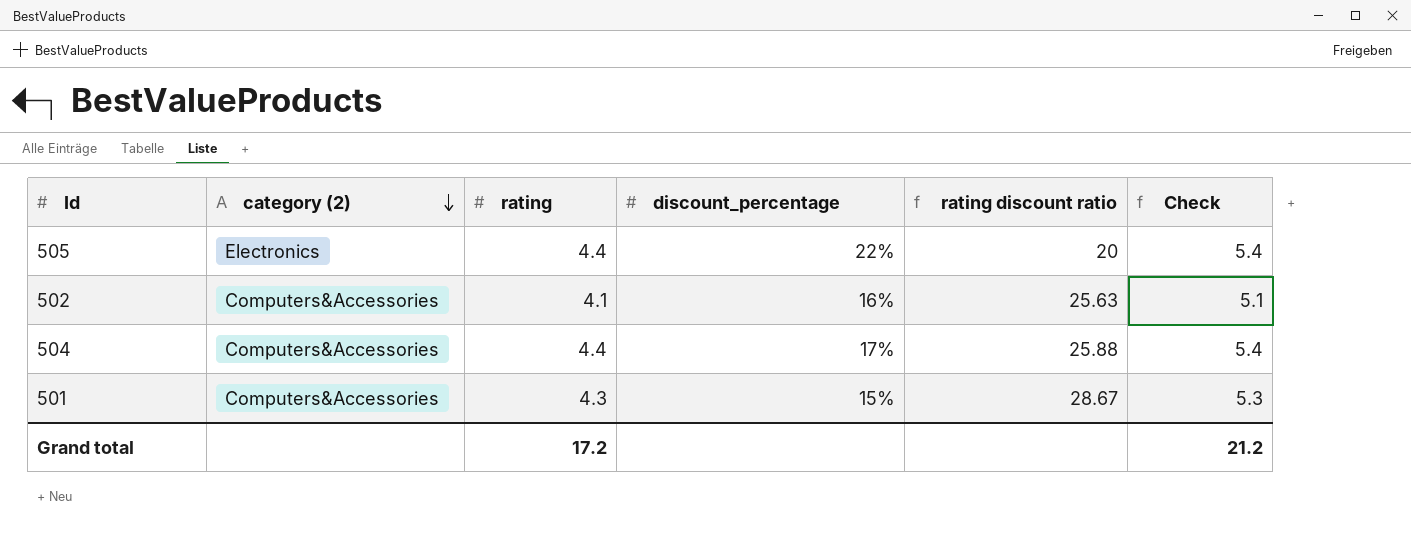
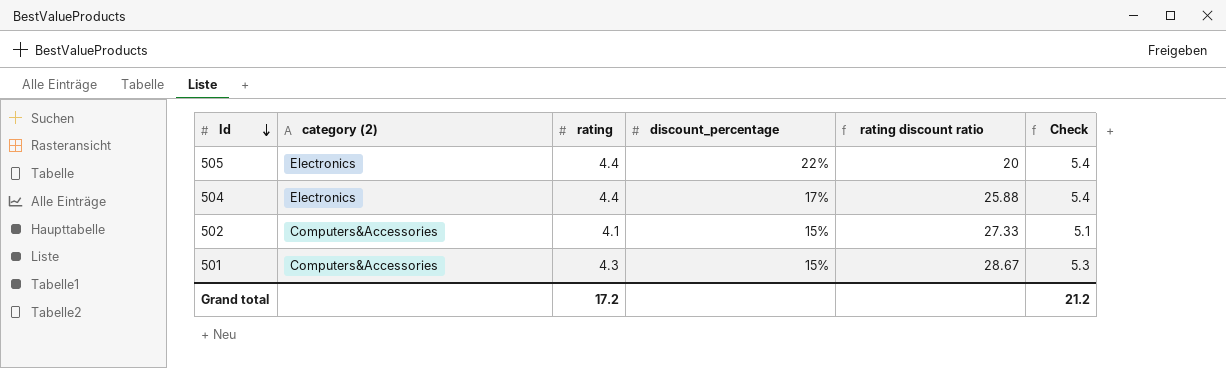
row order: category (2) descending -> Id descending
504 | category (2): Computers&Accessories -> Electronics
502 | discount_percentage: 16% -> 15%
502 | rating discount ratio: 25.63 -> 27.33

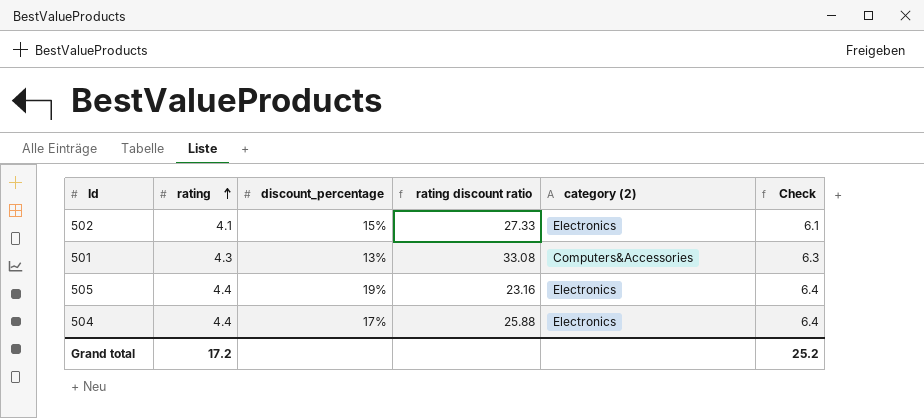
row order: Id descending -> rating ascending
column category (2) | position: 2 -> 5
column Check | formula: [rating] + 1 -> [rating] + 2
502 | category (2): Computers&Accessories -> Electronics
501 | discount_percentage: 15% -> 13%
501 | rating discount ratio: 28.67 -> 33.08
505 | discount_percentage: 22% -> 19%
505 | rating discount ratio: 20 -> 23.16
Grand total | Check: 21.2 -> 25.2

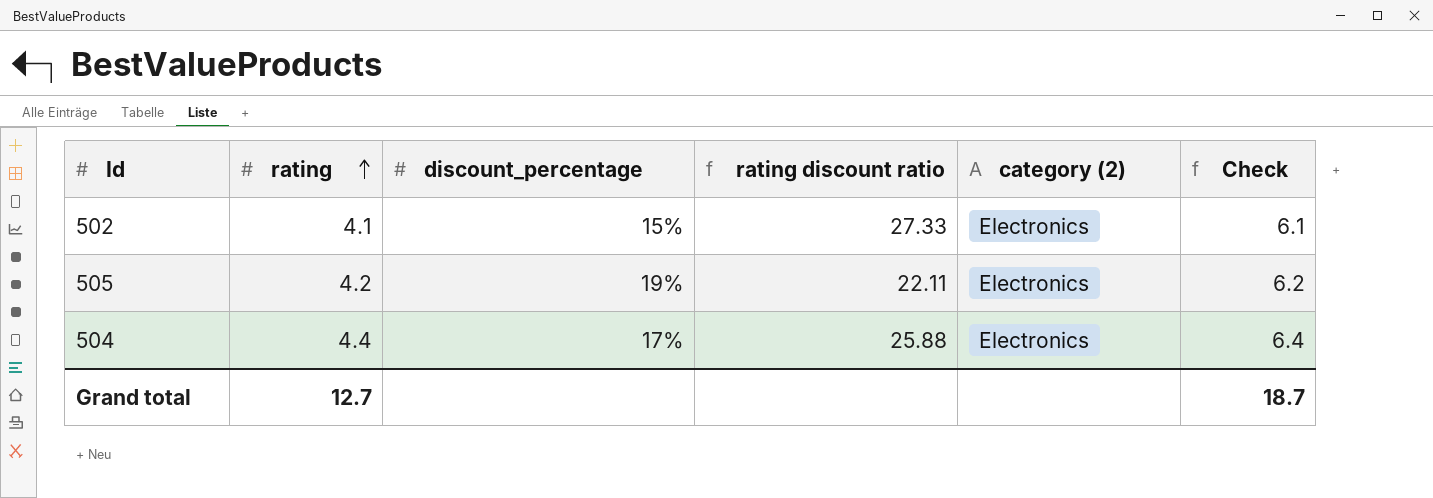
row 501: 4.3 | 13% | 33.08 | Computers&Accessories | 6.3 -> none
505 | rating: 4.4 -> 4.2
505 | rating discount ratio: 23.16 -> 22.11
505 | Check: 6.4 -> 6.2
Grand total | rating: 17.2 -> 12.7
Grand total | Check: 25.2 -> 18.7

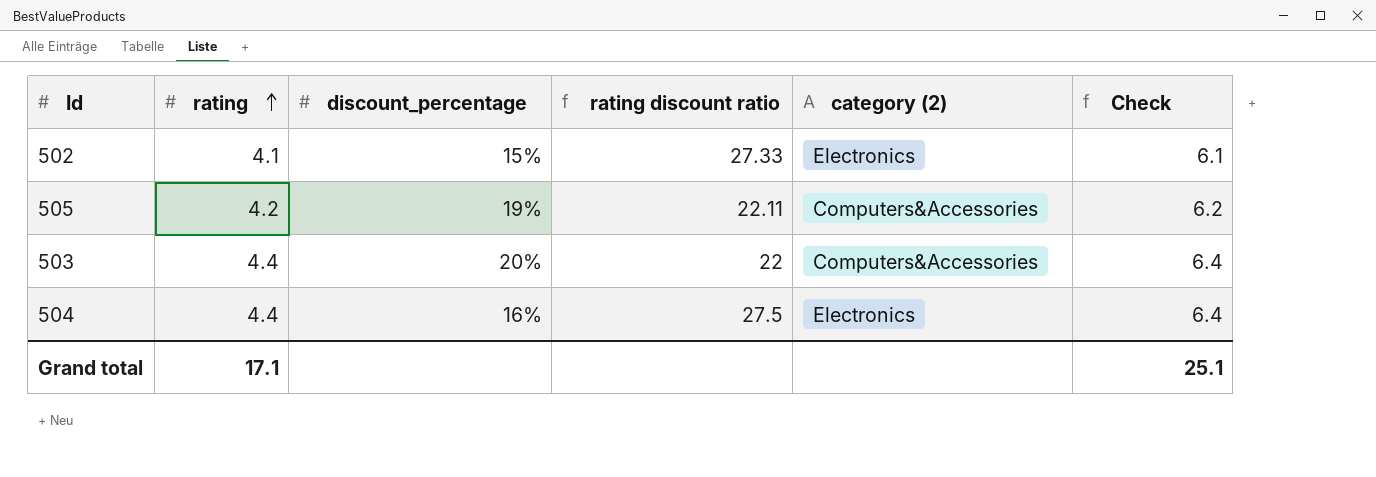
505 | category (2): Electronics -> Computers&Accessories
row 503: none -> 4.4 | 20% | 22 | Computers&Accessories | 6.4
504 | discount_percentage: 17% -> 16%
504 | rating discount ratio: 25.88 -> 27.5
Grand total | rating: 12.7 -> 17.1
Grand total | Check: 18.7 -> 25.1

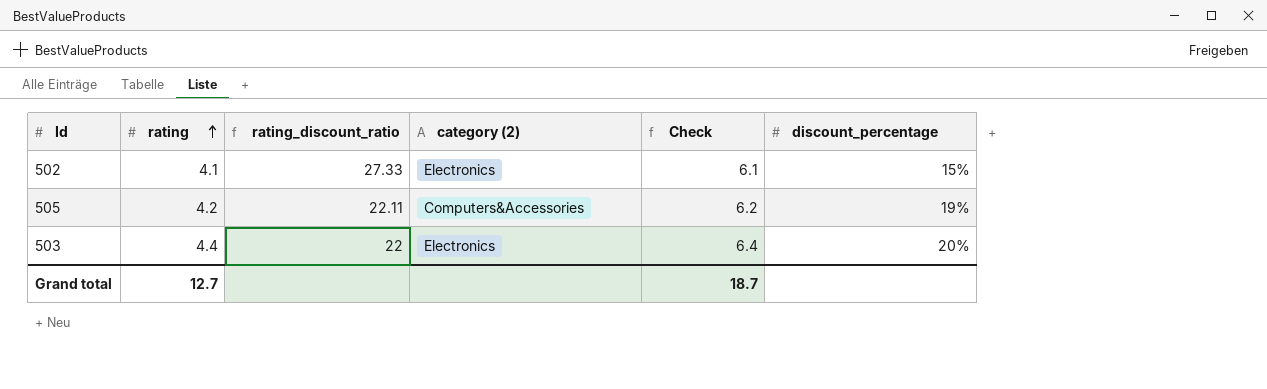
column name: rating discount ratio -> rating_discount_ratio
column discount_percentage | position: 3 -> 6
row 504: 4.4 | 16% | 27.5 | Electronics | 6.4 -> none
503 | category (2): Computers&Accessories -> Electronics
Grand total | rating: 17.1 -> 12.7
Grand total | Check: 25.1 -> 18.7

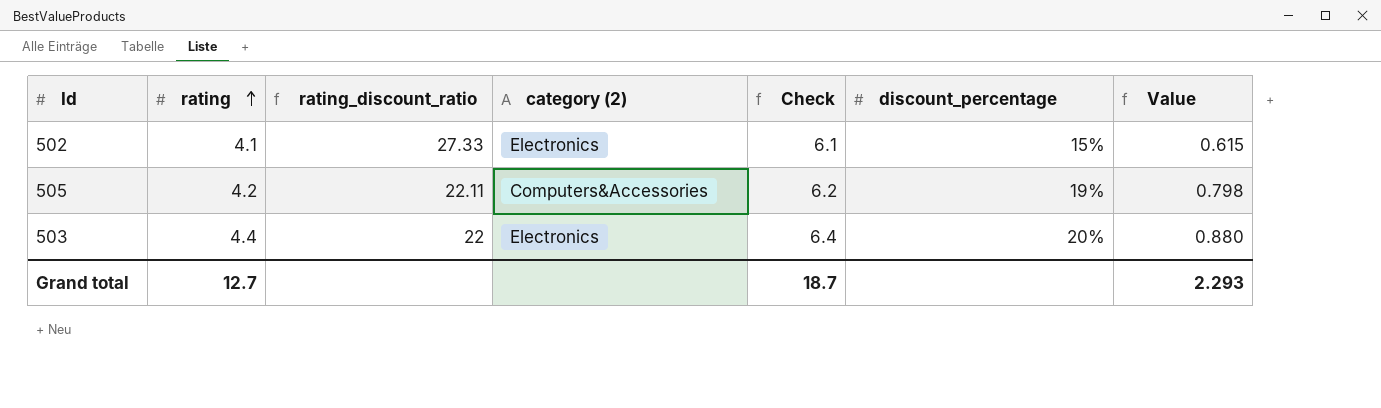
column Value | formula: none -> [rating] * [discount_percentage]

